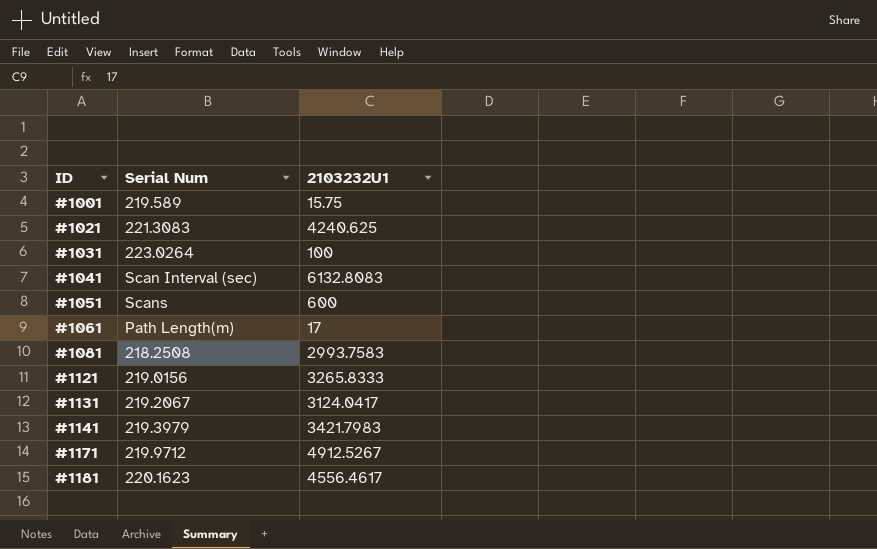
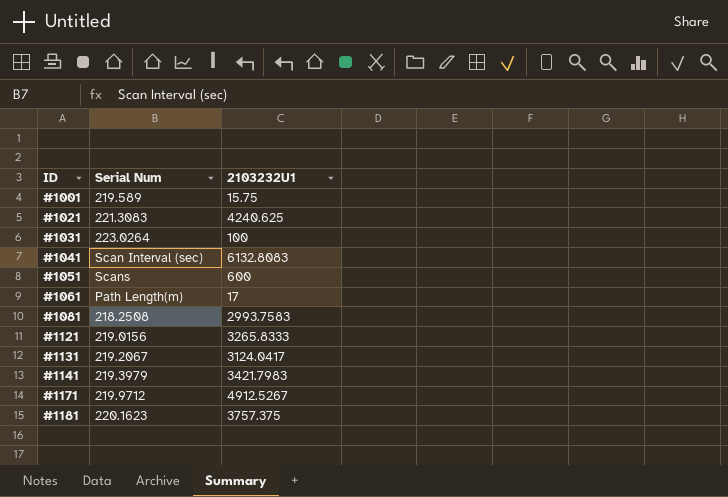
#1181 | 2103232U1: 4556.4617 -> 3757.375

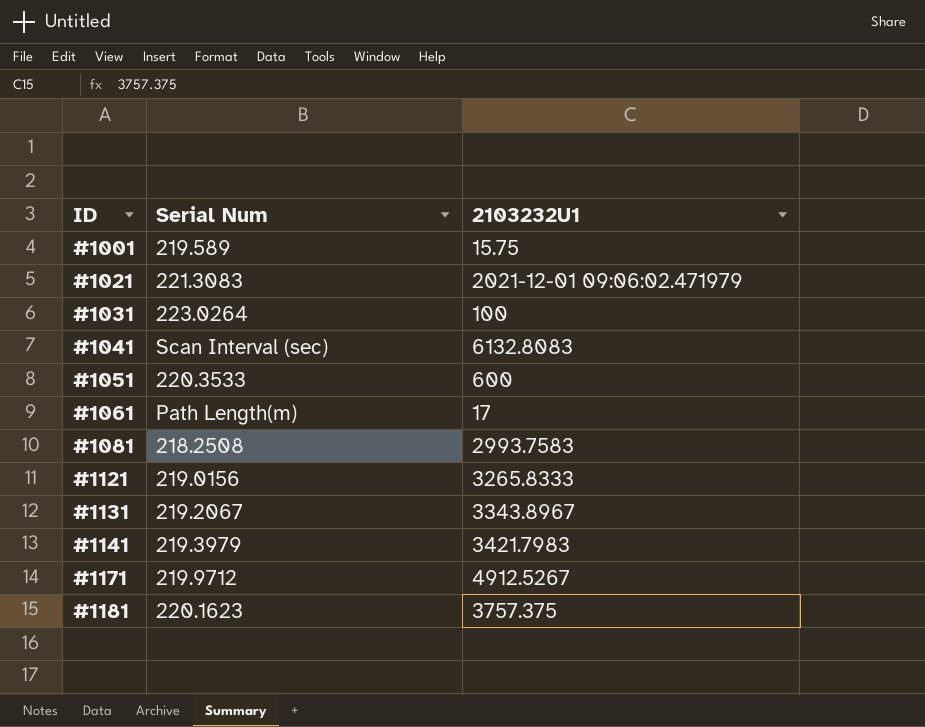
#1021 | 2103232U1: 4240.625 -> 2021-12-01 09:06:02.471979
#1051 | Serial Num: Scans -> 220.3533
#1131 | 2103232U1: 3124.0417 -> 3343.8967

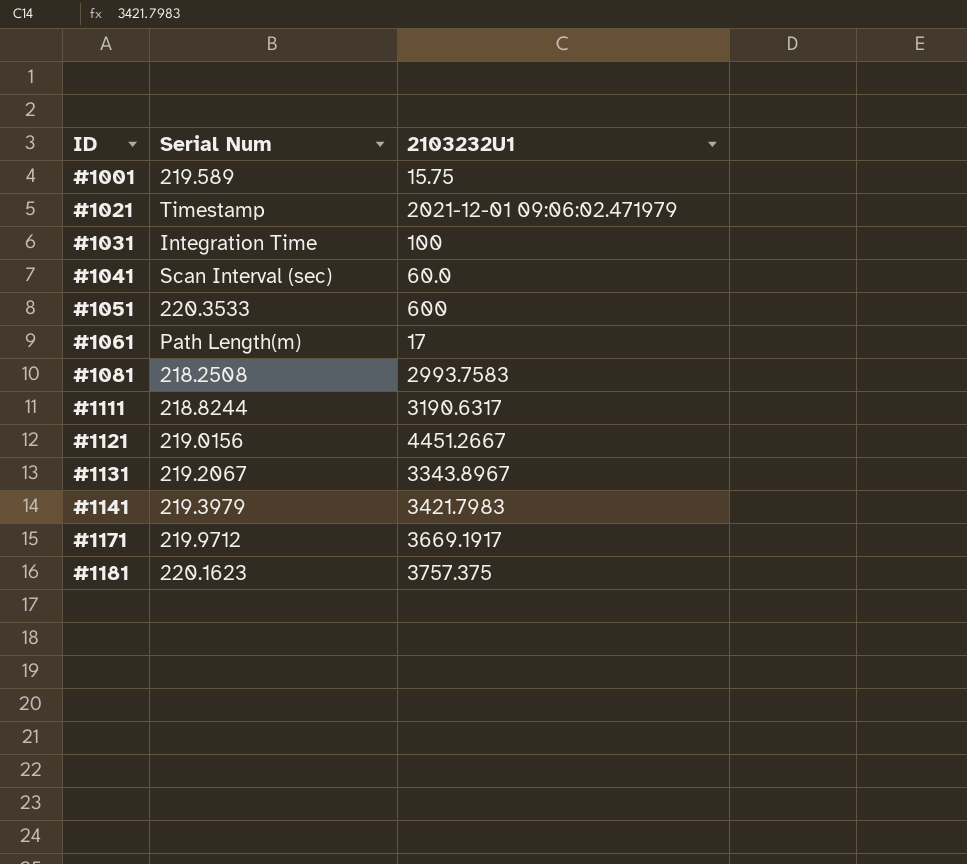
#1021 | Serial Num: 221.3083 -> Timestamp
#1031 | Serial Num: 223.0264 -> Integration Time
#1041 | 2103232U1: 6132.8083 -> 60.0
row #1111: none -> 218.8244 | 3190.6317
#1121 | 2103232U1: 3265.8333 -> 4451.2667
#1171 | 2103232U1: 4912.5267 -> 3669.1917

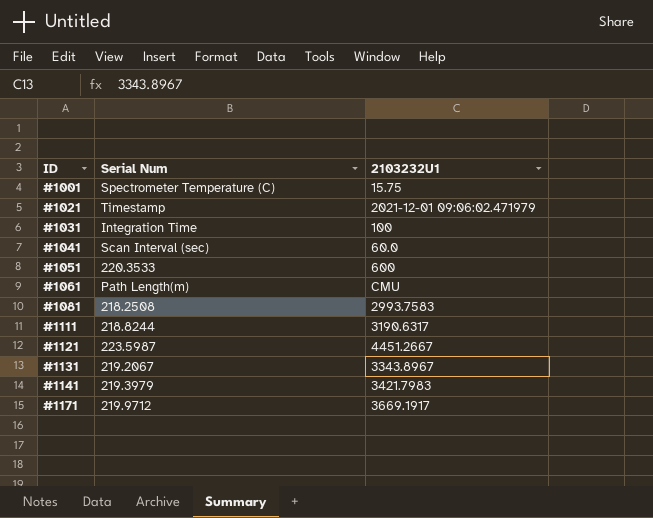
row #1181: 220.1623 | 3757.375 -> none
#1001 | Serial Num: 219.589 -> Spectrometer Temperature (C)
#1061 | 2103232U1: 17 -> CMU
#1121 | Serial Num: 219.0156 -> 223.5987

